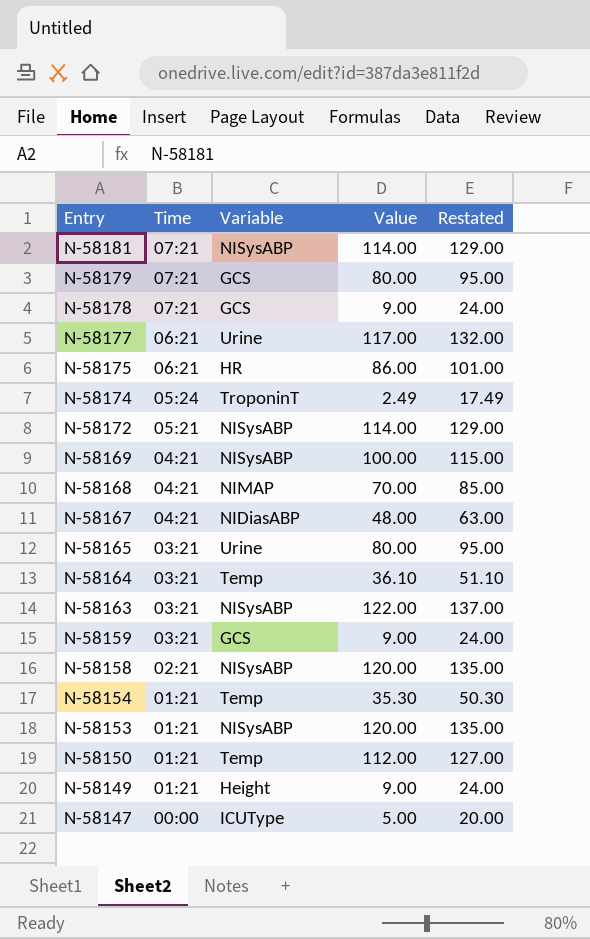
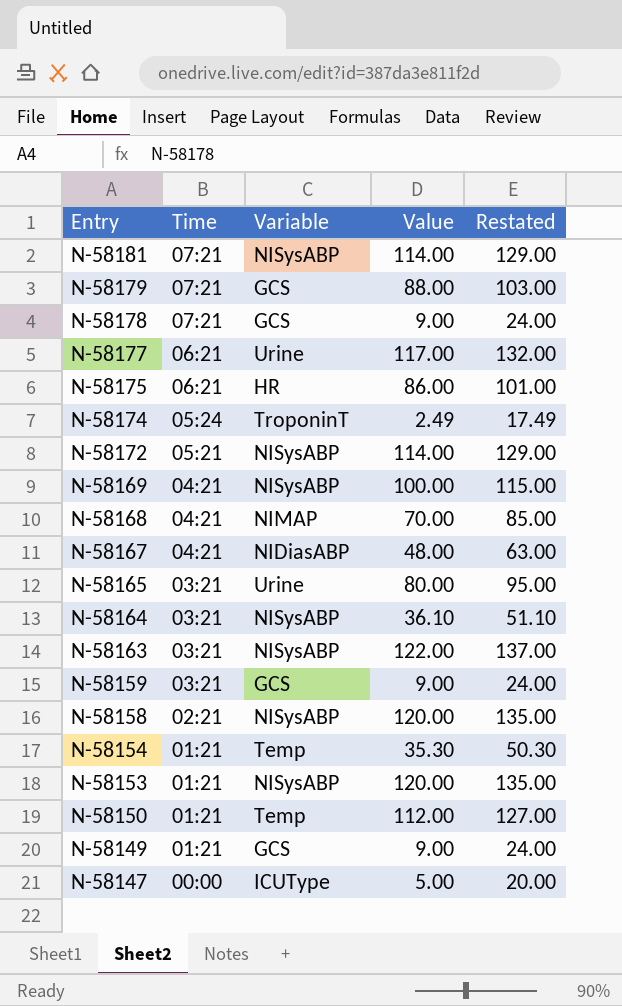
N-58179 | Value: 80.00 -> 88.00
N-58179 | Restated: 95.00 -> 103.00
N-58164 | Variable: Temp -> NISysABP
N-58149 | Variable: Height -> GCS

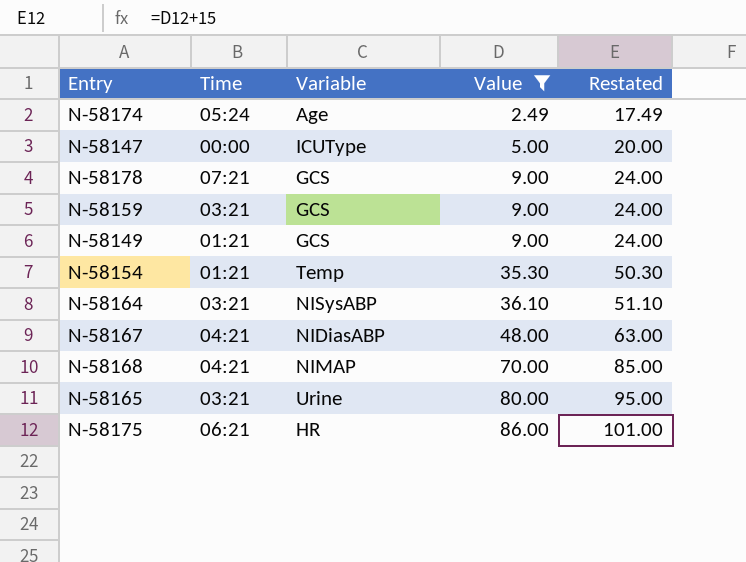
filter: none -> Value <= 86.00
row order: Entry descending -> Value ascending
N-58174 | Variable: TroponinT -> Age

